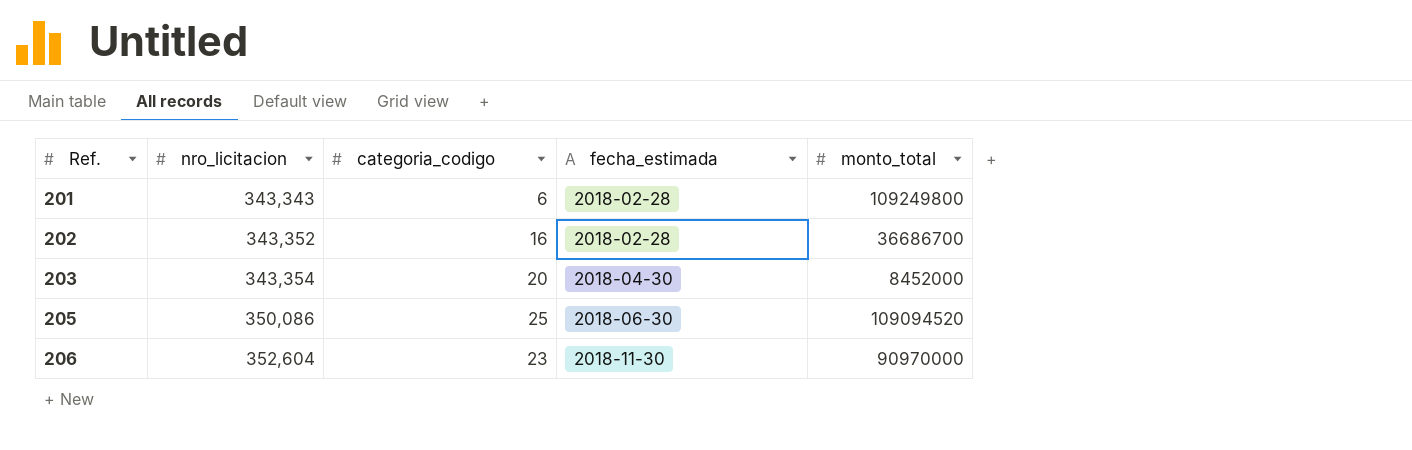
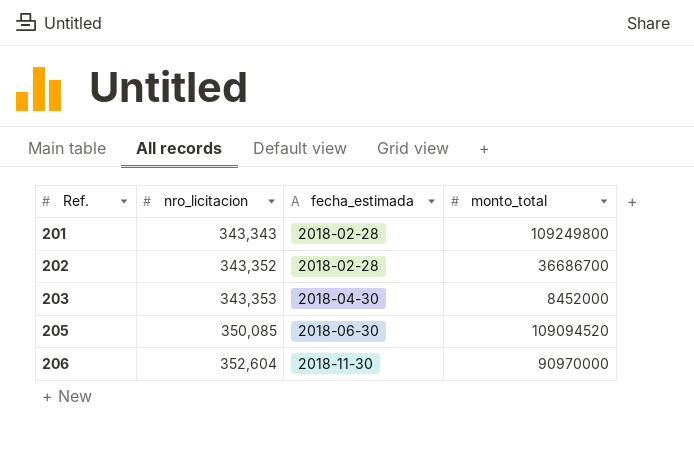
column categoria_codigo | position: 3 -> none
203 | nro_licitacion: 343,354 -> 343,353
205 | nro_licitacion: 350,086 -> 350,085

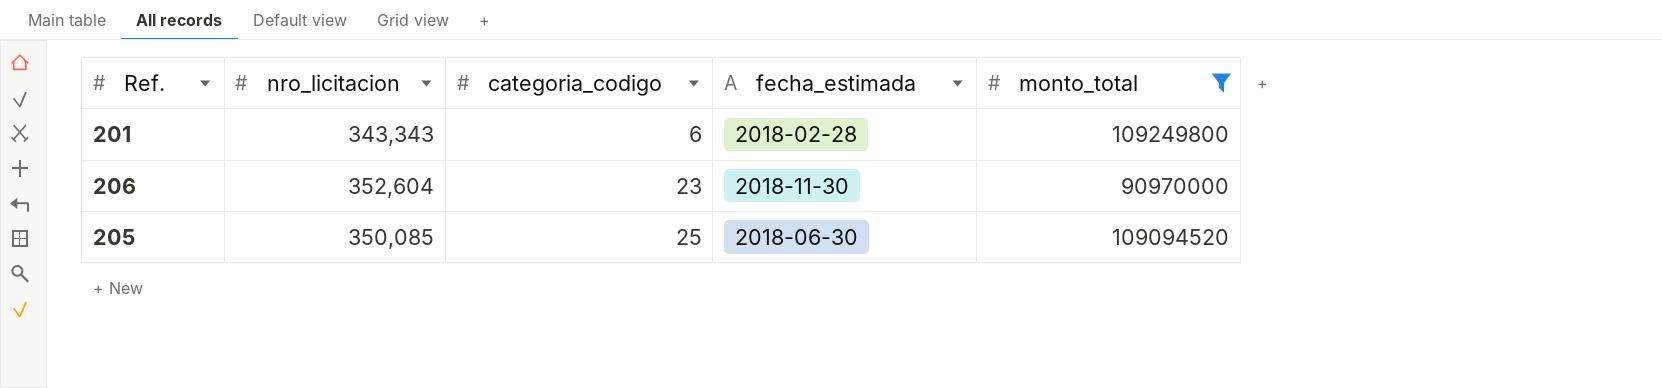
filter: none -> monto_total >= 90970000
row order: Ref. ascending -> categoria_codigo ascending
column categoria_codigo | position: none -> 3

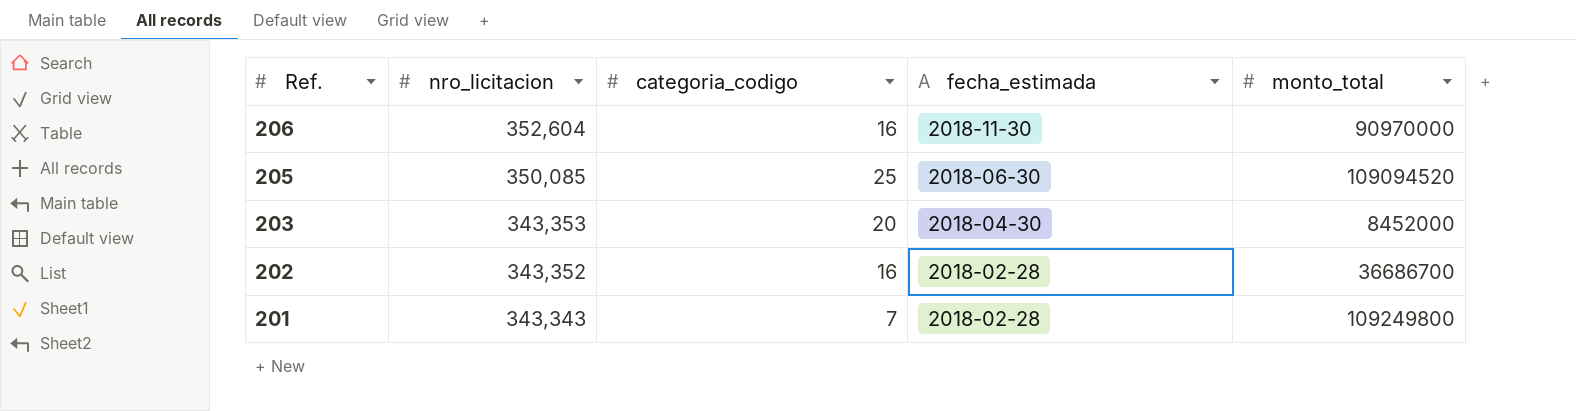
filter: monto_total >= 90970000 -> none
row order: categoria_codigo ascending -> Ref. descending
206 | categoria_codigo: 23 -> 16
201 | categoria_codigo: 6 -> 7

